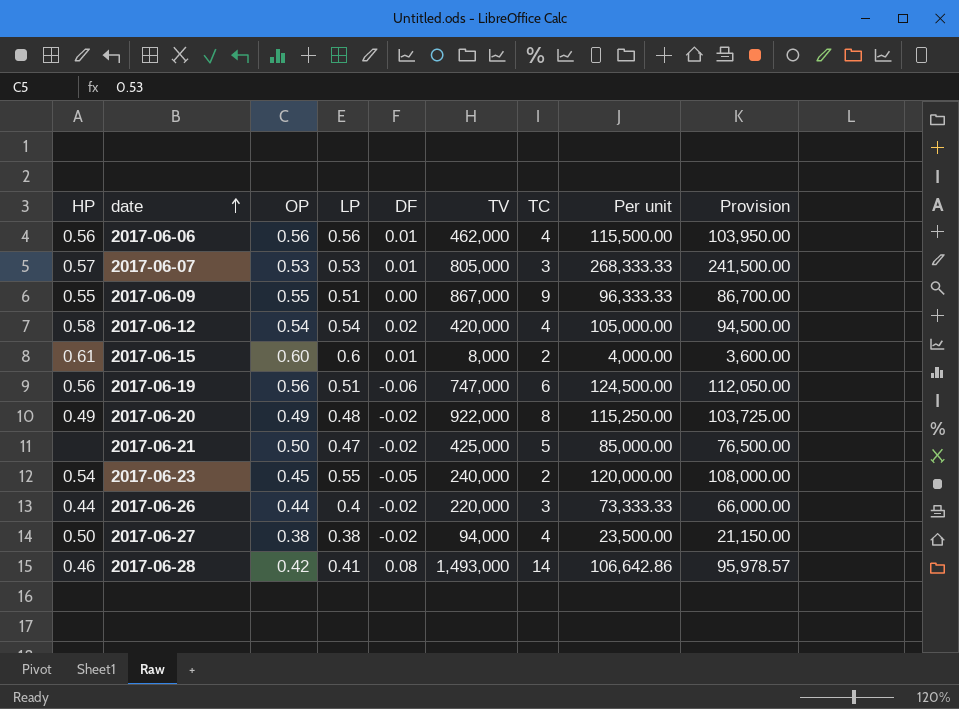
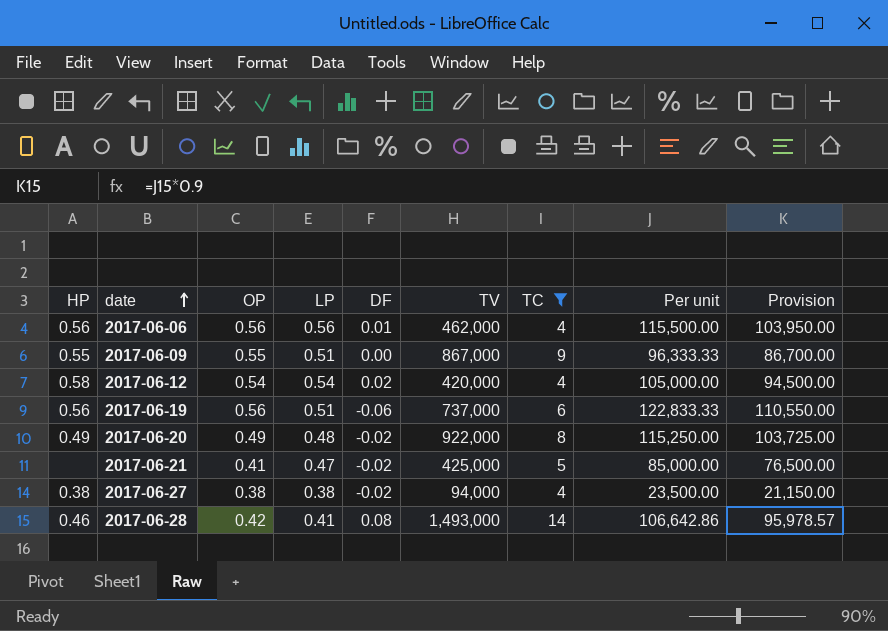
filter: none -> TC >= 4
2017-06-19 | TV: 747,000 -> 737,000
2017-06-19 | Per unit: 124,500.00 -> 122,833.33
2017-06-19 | Provision: 112,050.00 -> 110,550.00
2017-06-21 | OP: 0.50 -> 0.41
2017-06-27 | HP: 0.50 -> 0.38

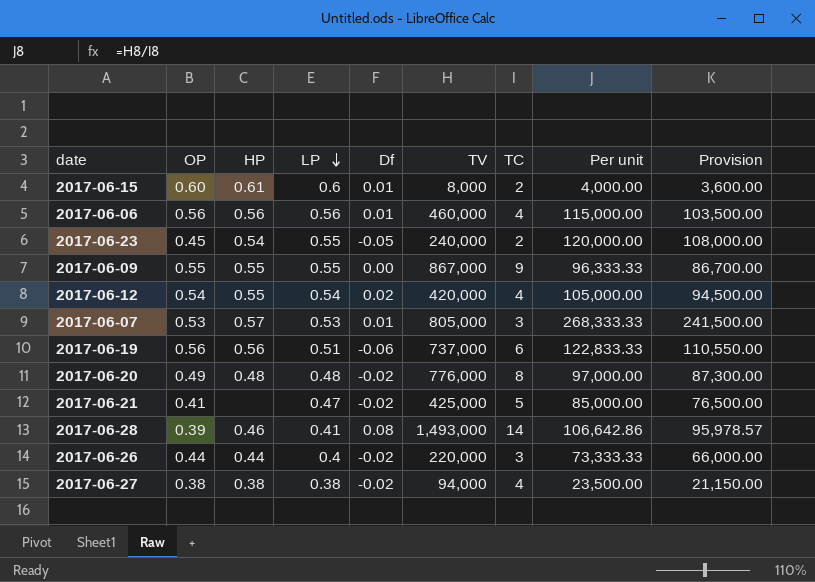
filter: TC >= 4 -> none
row order: date ascending -> LP descending
column HP | position: 1 -> 3
column name: DF -> Df
2017-06-06 | TV: 462,000 -> 460,000
2017-06-06 | Per unit: 115,500.00 -> 115,000.00
2017-06-06 | Provision: 103,950.00 -> 103,500.00
2017-06-09 | LP: 0.51 -> 0.55
2017-06-12 | HP: 0.58 -> 0.55
2017-06-20 | HP: 0.49 -> 0.48
2017-06-20 | TV: 922,000 -> 776,000
2017-06-20 | Per unit: 115,250.00 -> 97,000.00
2017-06-20 | Provision: 103,725.00 -> 87,300.00
2017-06-28 | OP: 0.42 -> 0.39

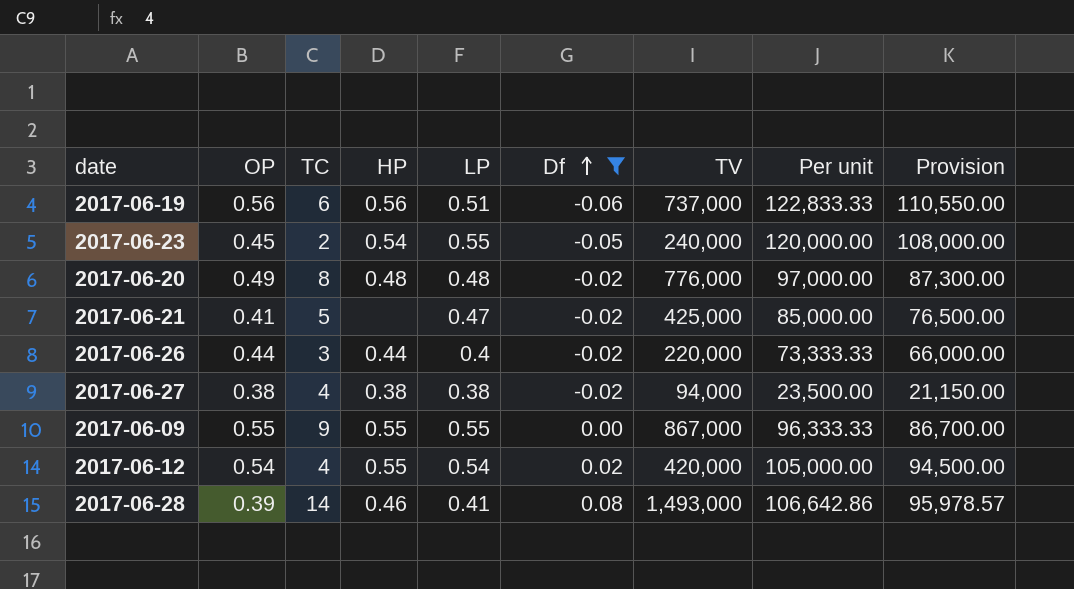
filter: none -> Df != 0.01
row order: LP descending -> Df ascending
column TC | position: 7 -> 3

